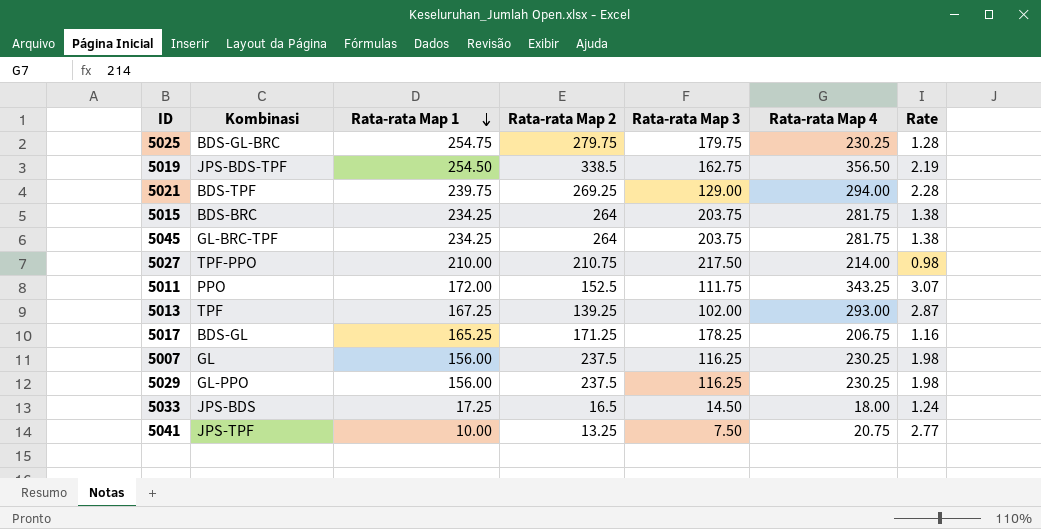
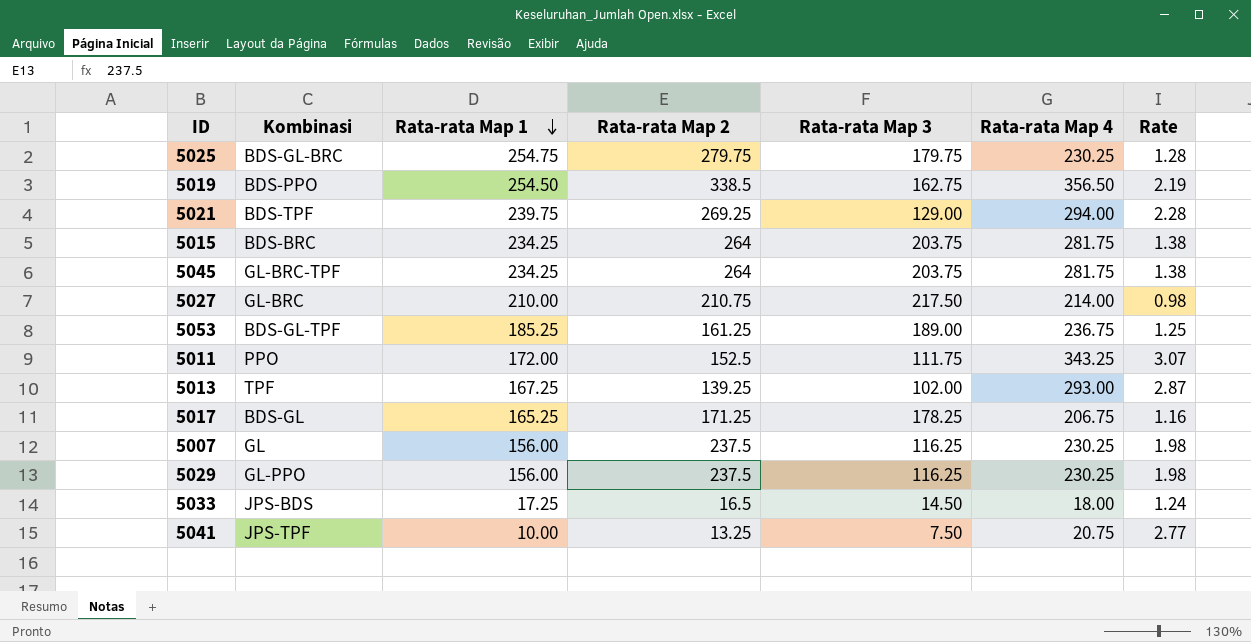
5019 | Kombinasi: JPS-BDS-TPF -> BDS-PPO
5027 | Kombinasi: TPF-PPO -> GL-BRC
row 5053: none -> BDS-GL-TPF | 185.25 | 161.25 | 189.00 | 236.75 | 1.25

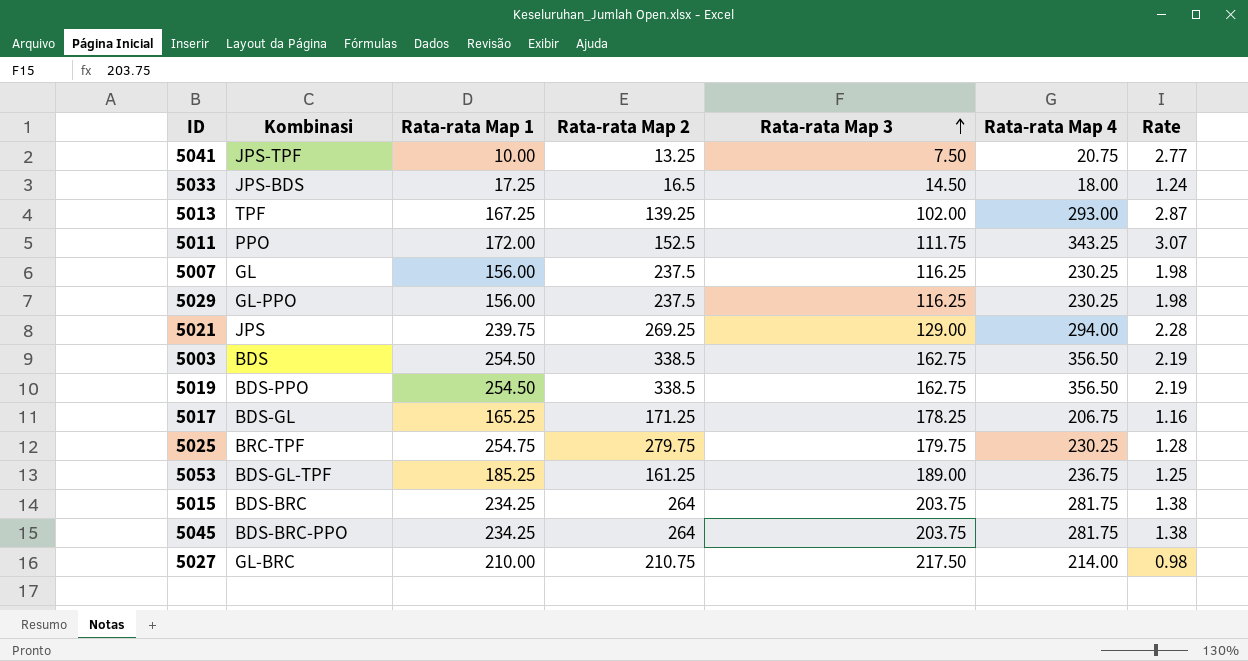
row order: Rata-rata Map 1 descending -> Rata-rata Map 3 ascending
5021 | Kombinasi: BDS-TPF -> JPS
row 5003: none -> BDS | 254.50 | 338.5 | 162.75 | 356.50 | 2.19
5025 | Kombinasi: BDS-GL-BRC -> BRC-TPF
5045 | Kombinasi: GL-BRC-TPF -> BDS-BRC-PPO

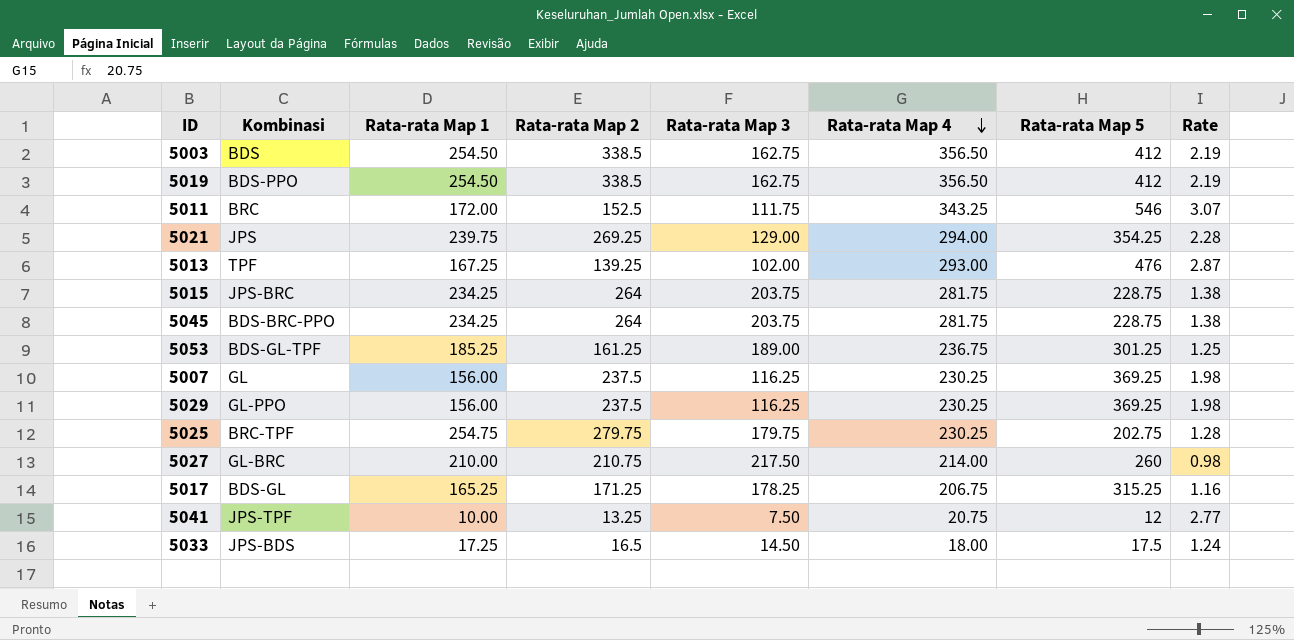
row order: Rata-rata Map 3 ascending -> Rata-rata Map 4 descending
column Rata-rata Map 5 | position: none -> 7
5011 | Kombinasi: PPO -> BRC
5015 | Kombinasi: BDS-BRC -> JPS-BRC

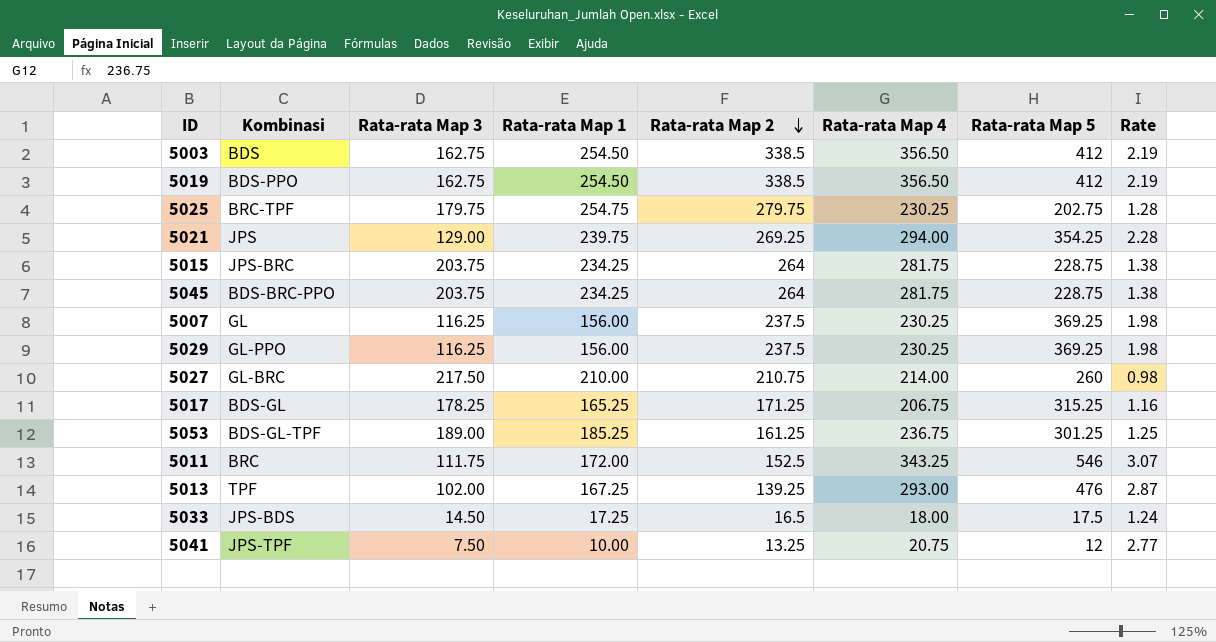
row order: Rata-rata Map 4 descending -> Rata-rata Map 2 descending
column Rata-rata Map 3 | position: 5 -> 3

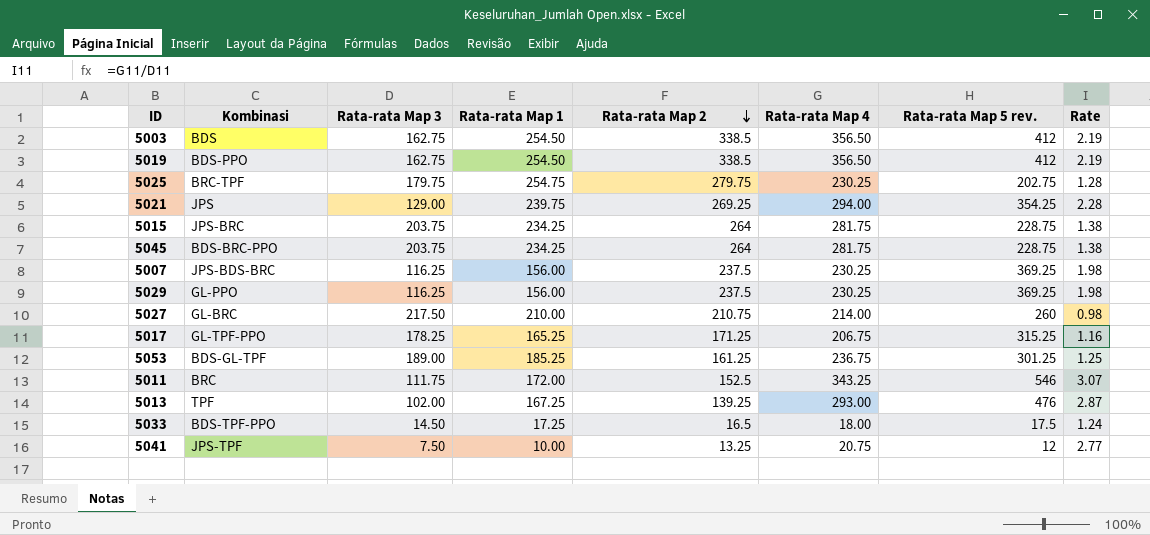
column name: Rata-rata Map 5 -> Rata-rata Map 5 rev.
5007 | Kombinasi: GL -> JPS-BDS-BRC
5017 | Kombinasi: BDS-GL -> GL-TPF-PPO
5033 | Kombinasi: JPS-BDS -> BDS-TPF-PPO

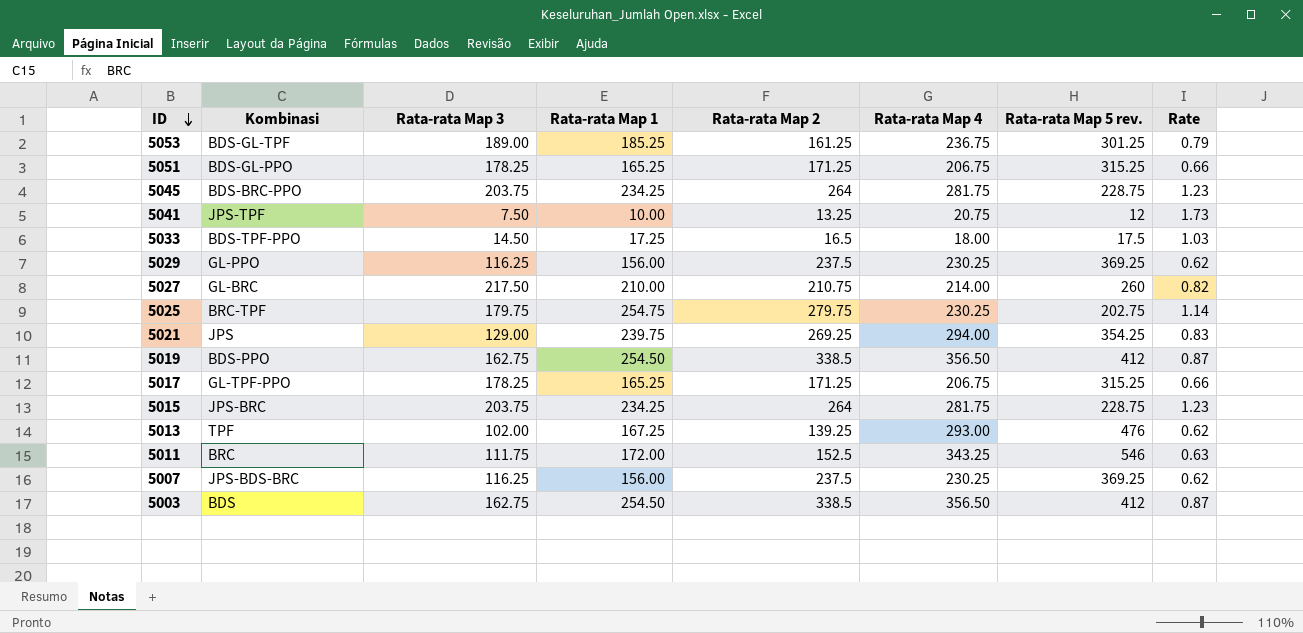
row order: Rata-rata Map 2 descending -> ID descending
column Rate | formula: [Rata-rata Map 4] / [Rata-rata Map 3] -> [Rata-rata Map 4] / [Rata-rata Map 5 rev.]
row 5051: none -> BDS-GL-PPO | 178.25 | 165.25 | 171.25 | 206.75 | 315.25 | 0.66

